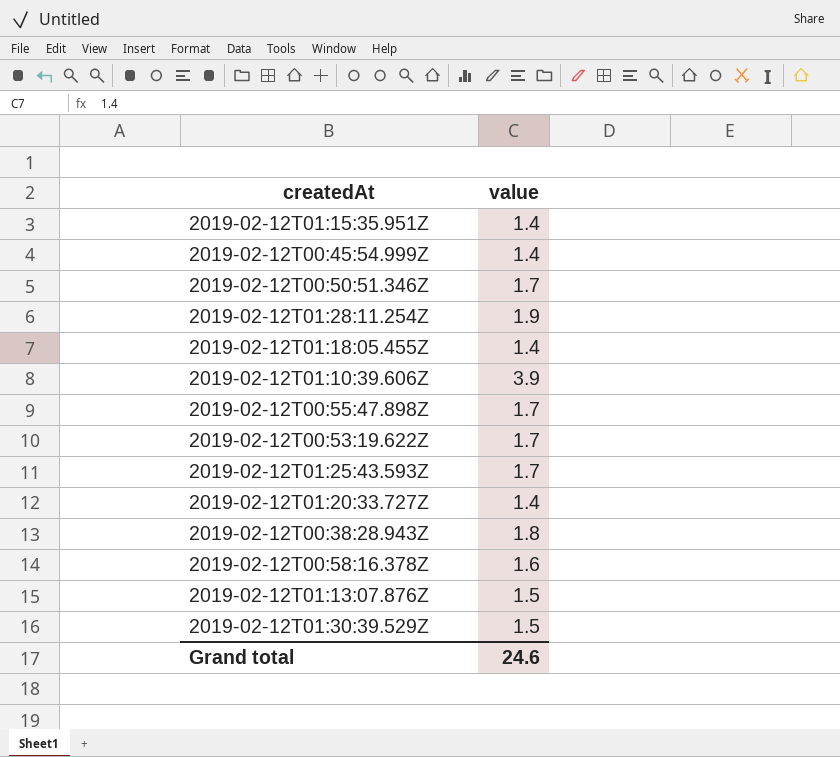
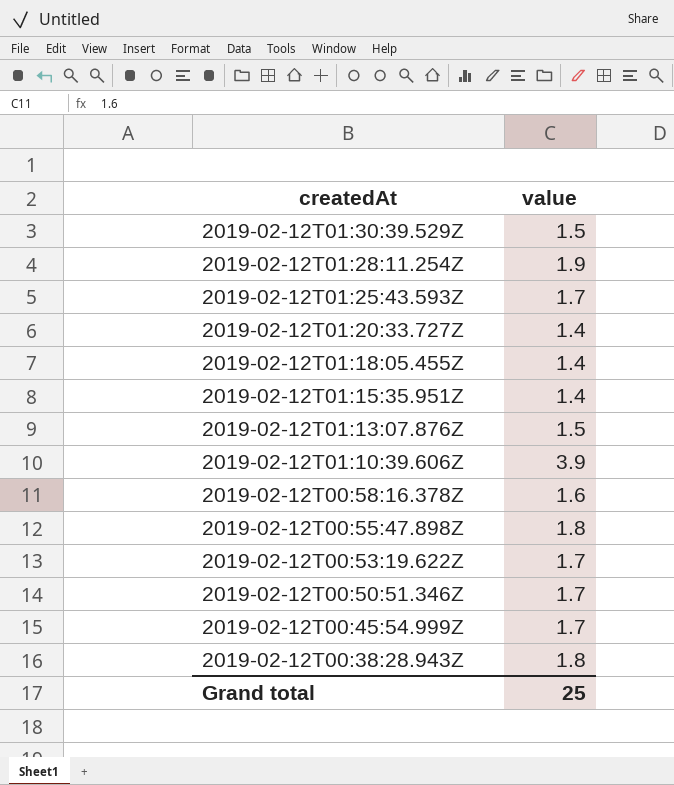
row order: none -> createdAt descending
2019-02-12T00:55:47.898Z | value: 1.7 -> 1.8
2019-02-12T00:45:54.999Z | value: 1.4 -> 1.7
Grand total | value: 24.6 -> 25

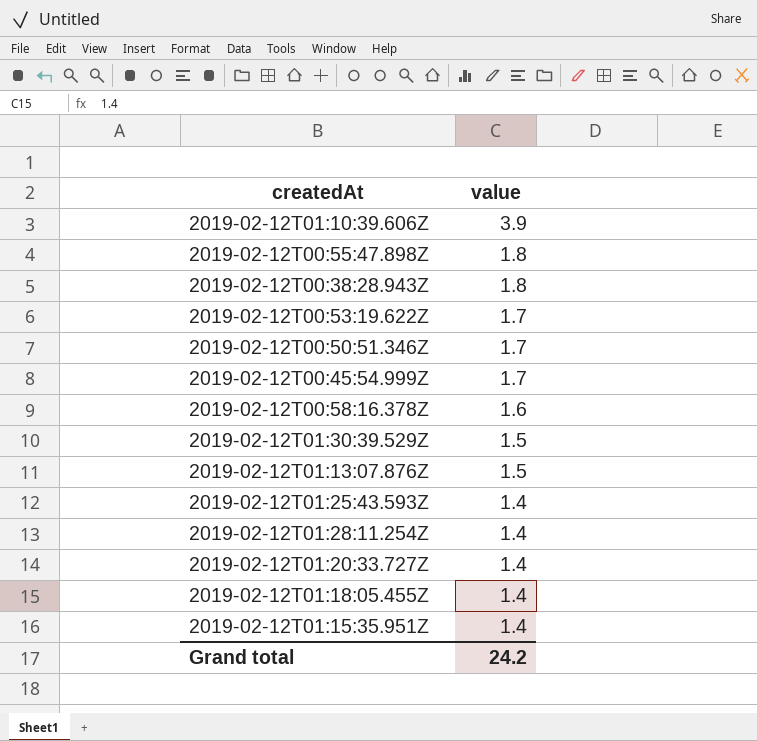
row order: createdAt descending -> value descending
2019-02-12T01:25:43.593Z | value: 1.7 -> 1.4
2019-02-12T01:28:11.254Z | value: 1.9 -> 1.4
Grand total | value: 25 -> 24.2

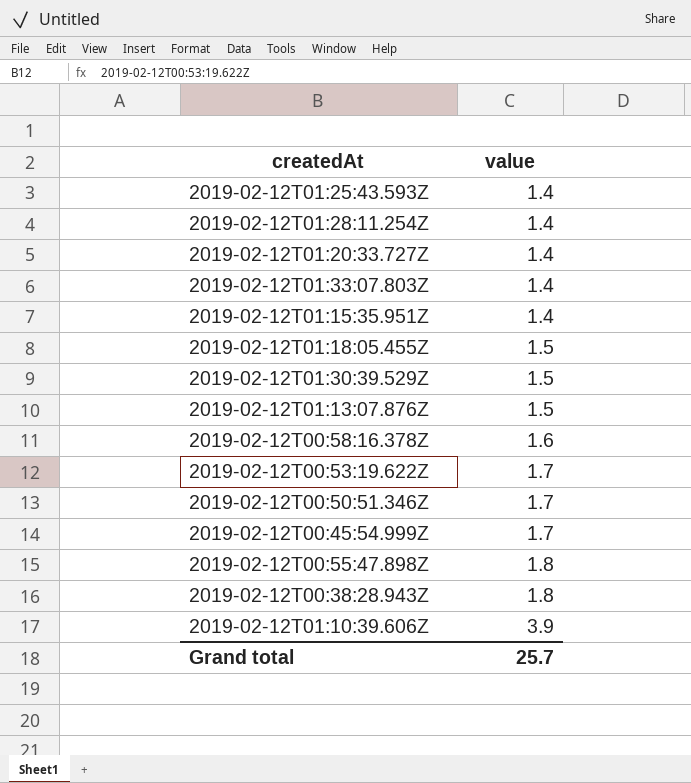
row order: value descending -> value ascending
row 2019-02-12T01:33:07.803Z: none -> 1.4
2019-02-12T01:18:05.455Z | value: 1.4 -> 1.5
Grand total | value: 24.2 -> 25.7

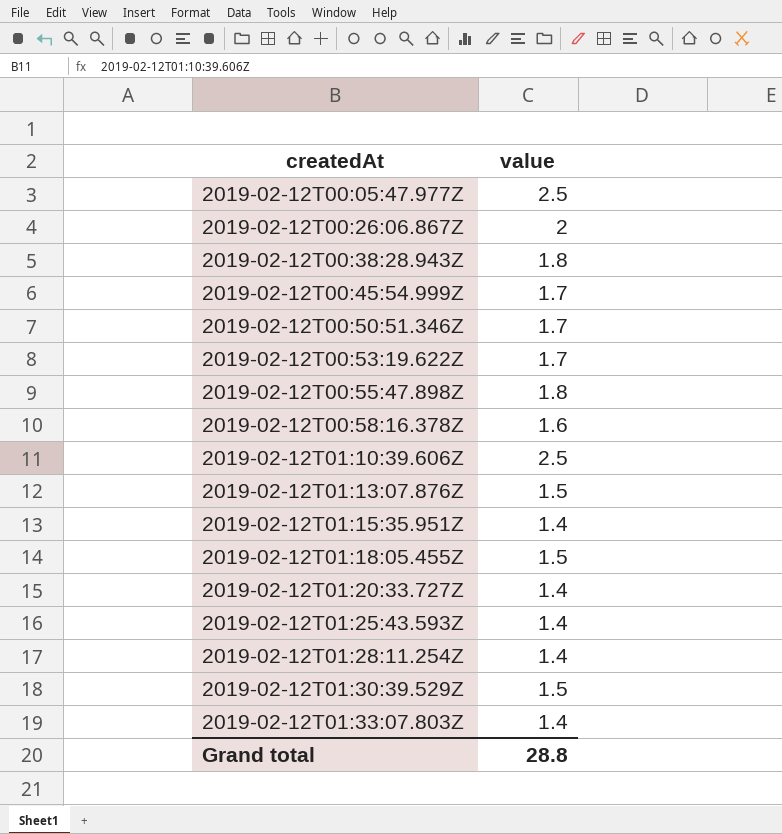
row order: value ascending -> createdAt ascending
row 2019-02-12T00:05:47.977Z: none -> 2.5
row 2019-02-12T00:26:06.867Z: none -> 2
2019-02-12T01:10:39.606Z | value: 3.9 -> 2.5
Grand total | value: 25.7 -> 28.8

